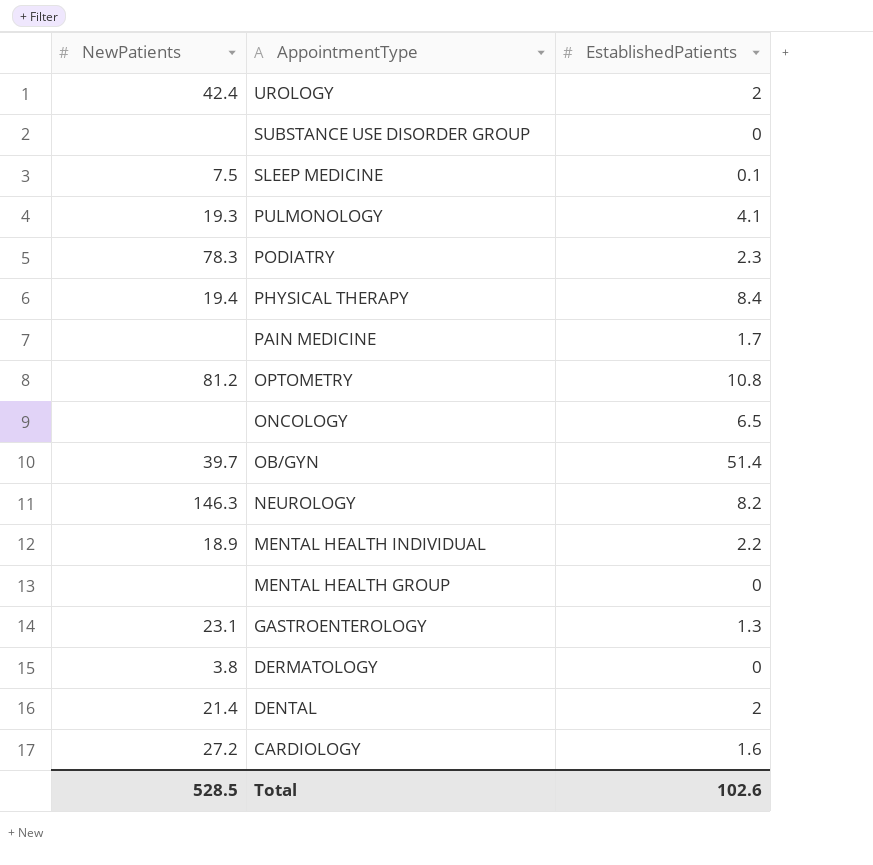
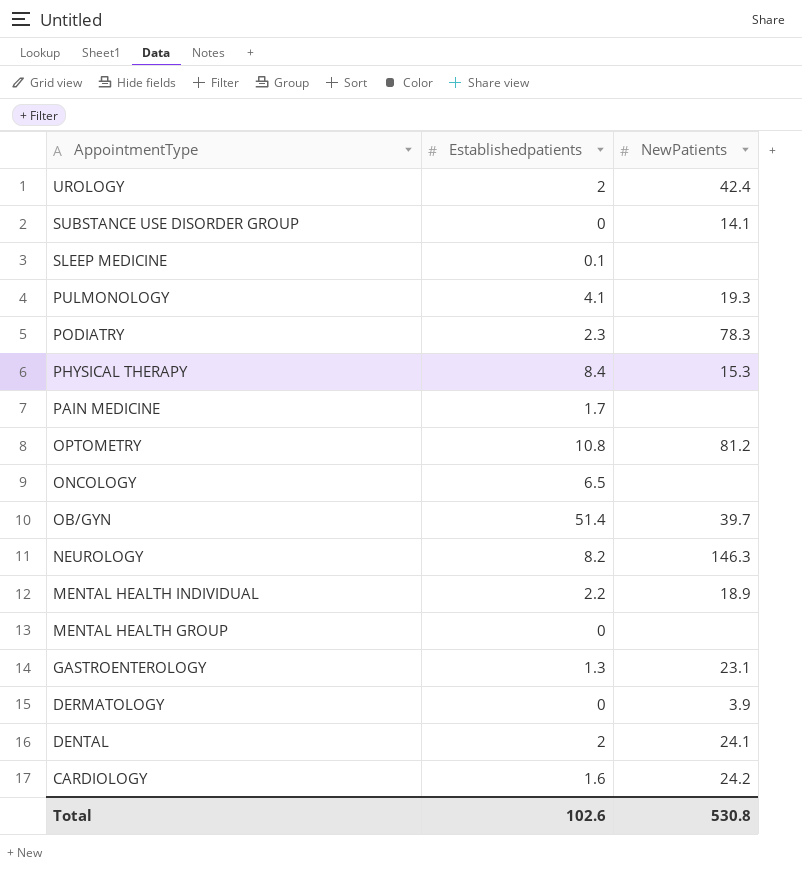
column name: EstablishedPatients -> Establishedpatients
column NewPatients | position: 1 -> 3
SUBSTANCE USE DISORDER GROUP | NewPatients: none -> 14.1
SLEEP MEDICINE | NewPatients: 7.5 -> none
PHYSICAL THERAPY | NewPatients: 19.4 -> 15.3
DERMATOLOGY | NewPatients: 3.8 -> 3.9
DENTAL | NewPatients: 21.4 -> 24.1
CARDIOLOGY | NewPatients: 27.2 -> 24.2
Total | NewPatients: 528.5 -> 530.8

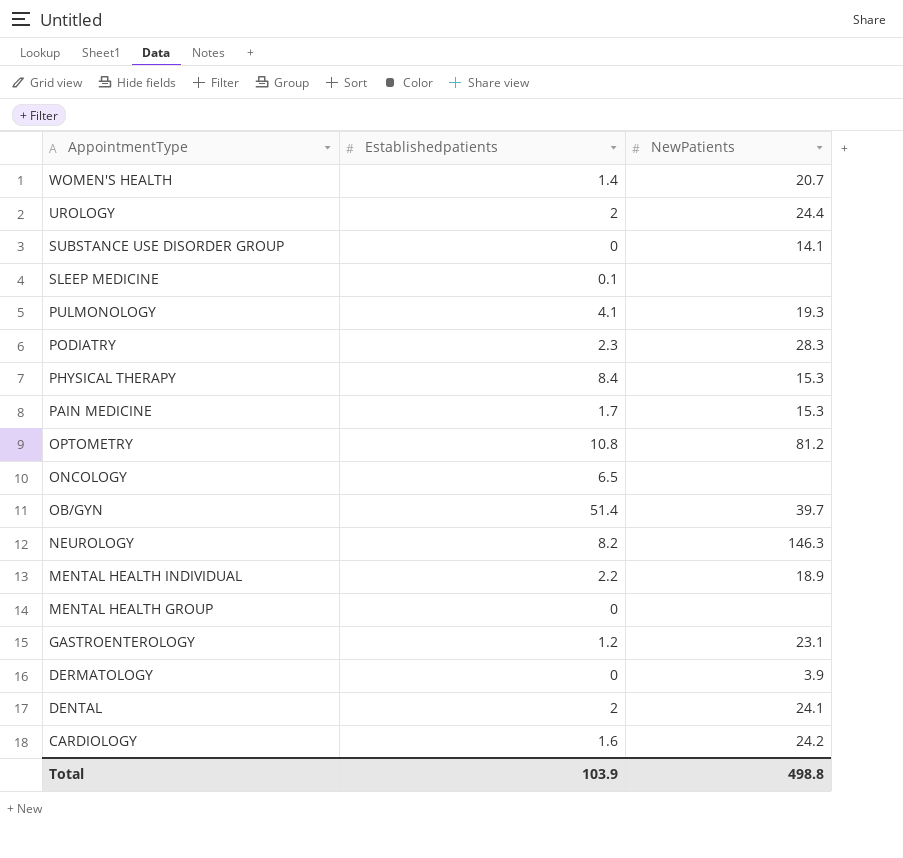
row WOMEN'S HEALTH: none -> 1.4 | 20.7
UROLOGY | NewPatients: 42.4 -> 24.4
PODIATRY | NewPatients: 78.3 -> 28.3
PAIN MEDICINE | NewPatients: none -> 15.3
GASTROENTEROLOGY | Establishedpatients: 1.3 -> 1.2
Total | Establishedpatients: 102.6 -> 103.9
Total | NewPatients: 530.8 -> 498.8

